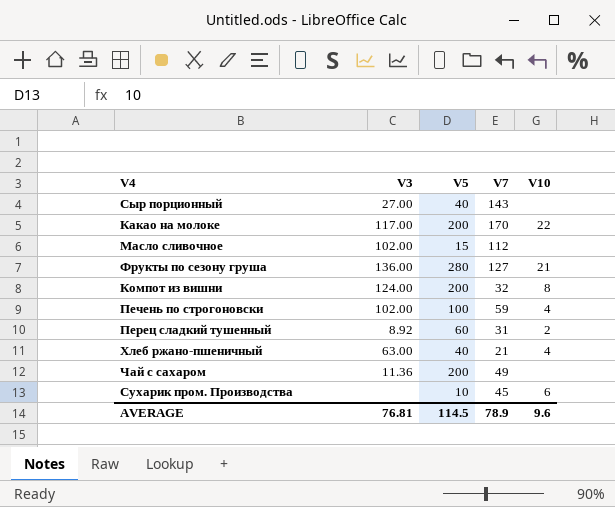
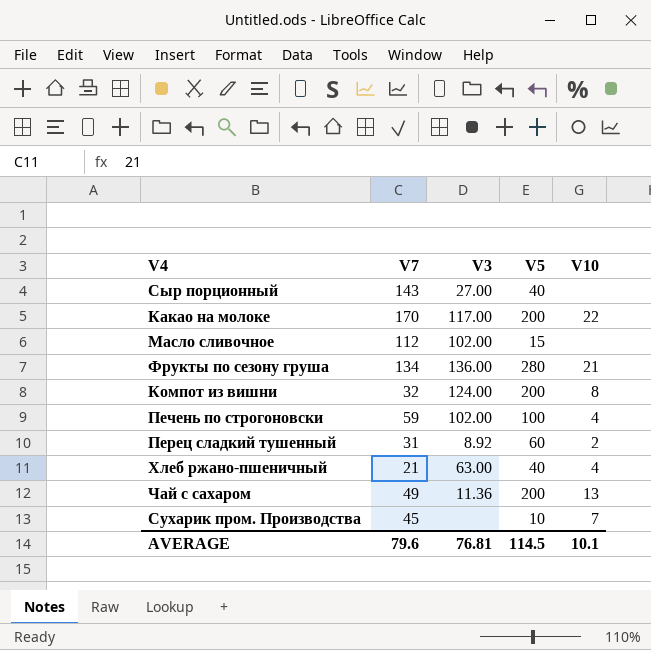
column V7 | position: 4 -> 2
Фрукты по сезону груша | V7: 127 -> 134
Чай с сахаром | V10: none -> 13
Сухарик пром. Производства | V10: 6 -> 7
AVERAGE | V7: 78.9 -> 79.6
AVERAGE | V10: 9.6 -> 10.1

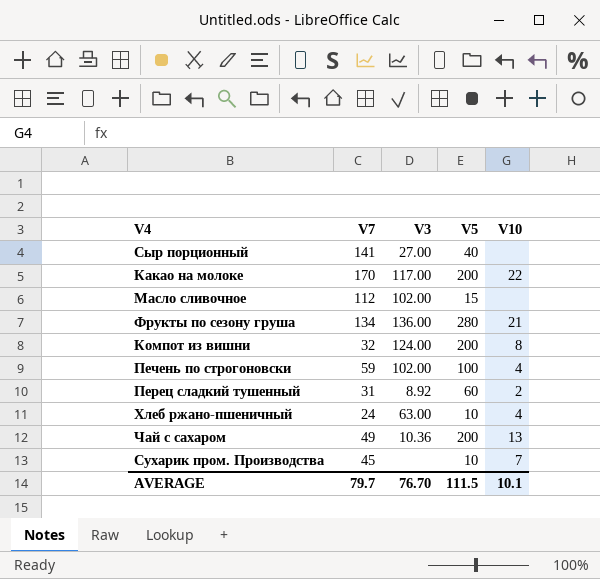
Сыр порционный | V7: 143 -> 141
Хлеб ржано-пшеничный | V7: 21 -> 24
Хлеб ржано-пшеничный | V5: 40 -> 10
Чай с сахаром | V3: 11.36 -> 10.36
AVERAGE | V7: 79.6 -> 79.7
AVERAGE | V3: 76.81 -> 76.70
AVERAGE | V5: 114.5 -> 111.5

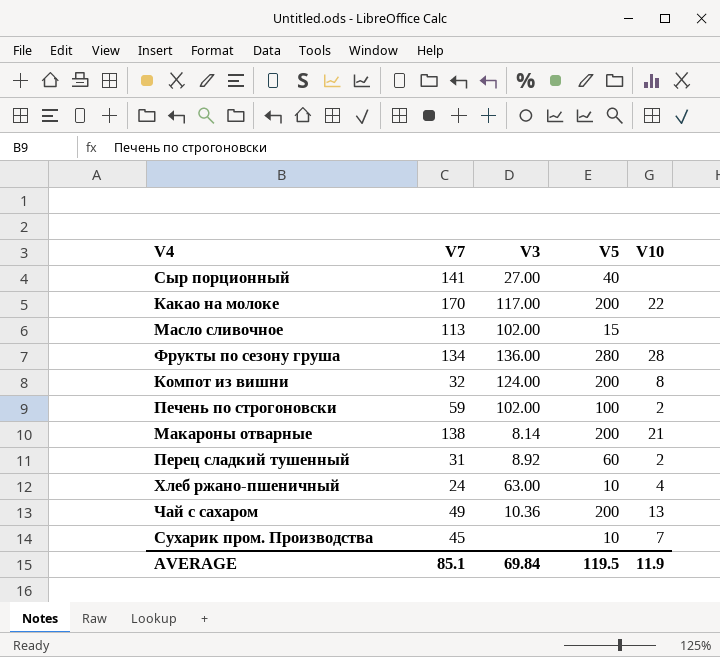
Масло сливочное | V7: 112 -> 113
Фрукты по сезону груша | V10: 21 -> 28
Печень по строгоновски | V10: 4 -> 2
row Макароны отварные: none -> 138 | 8.14 | 200 | 21
AVERAGE | V7: 79.7 -> 85.1
AVERAGE | V3: 76.70 -> 69.84
AVERAGE | V5: 111.5 -> 119.5
AVERAGE | V10: 10.1 -> 11.9

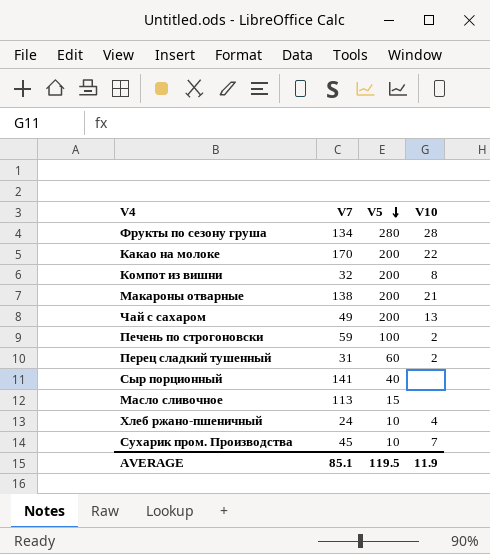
row order: none -> V5 descending
column V3 | position: 3 -> none

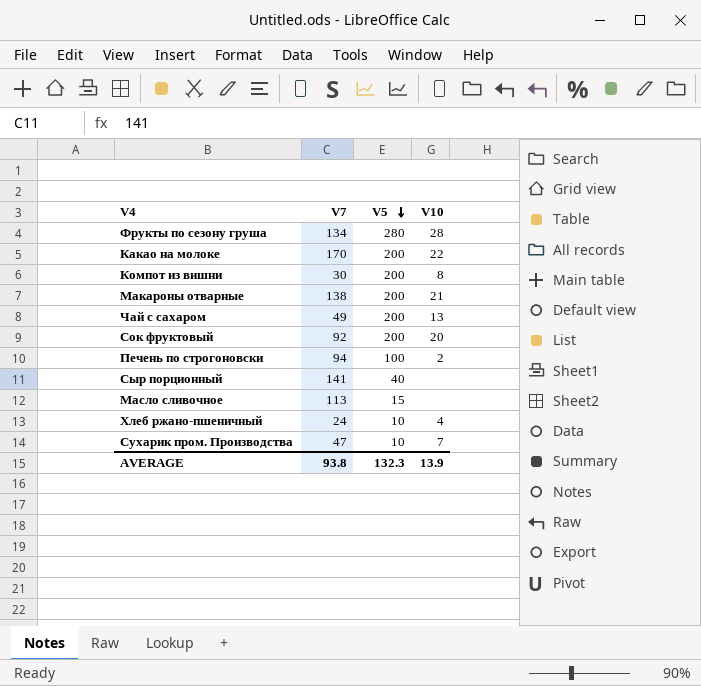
row Перец сладкий тушенный: 31 | 60 | 2 -> none
Компот из вишни | V7: 32 -> 30
row Сок фруктовый: none -> 92 | 200 | 20
Печень по строгоновски | V7: 59 -> 94
Сухарик пром. Производства | V7: 45 -> 47
AVERAGE | V7: 85.1 -> 93.8
AVERAGE | V5: 119.5 -> 132.3
AVERAGE | V10: 11.9 -> 13.9

